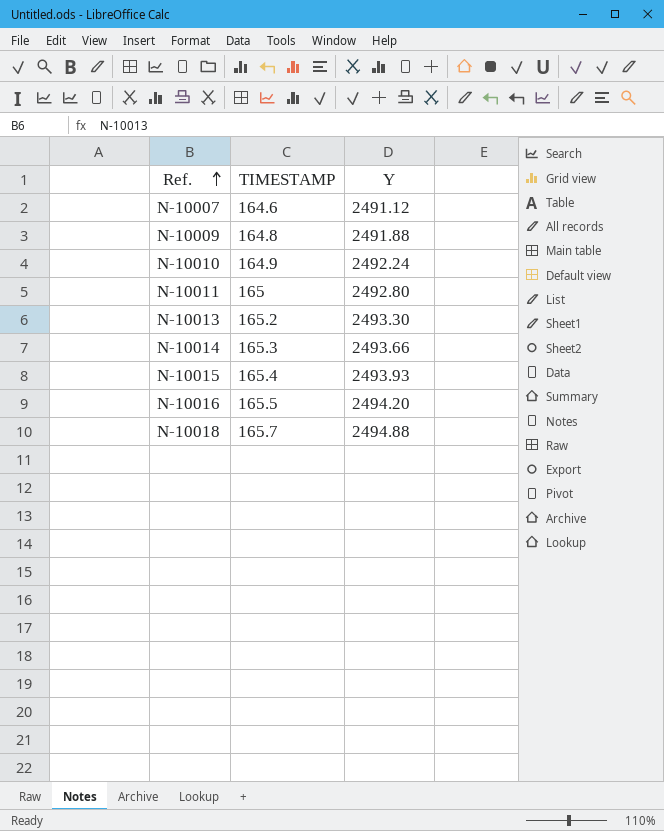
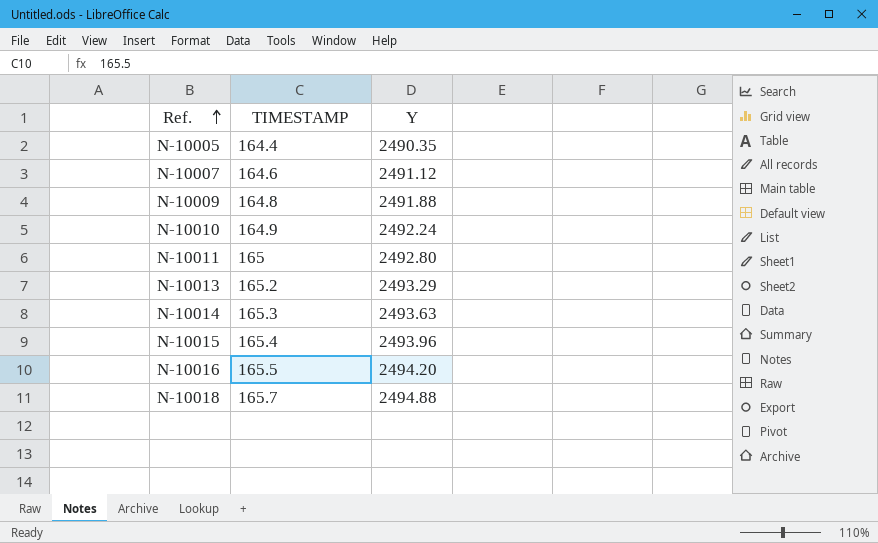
row N-10005: none -> 164.4 | 2490.35
N-10013 | Y: 2493.30 -> 2493.29
N-10014 | Y: 2493.66 -> 2493.63
N-10015 | Y: 2493.93 -> 2493.96

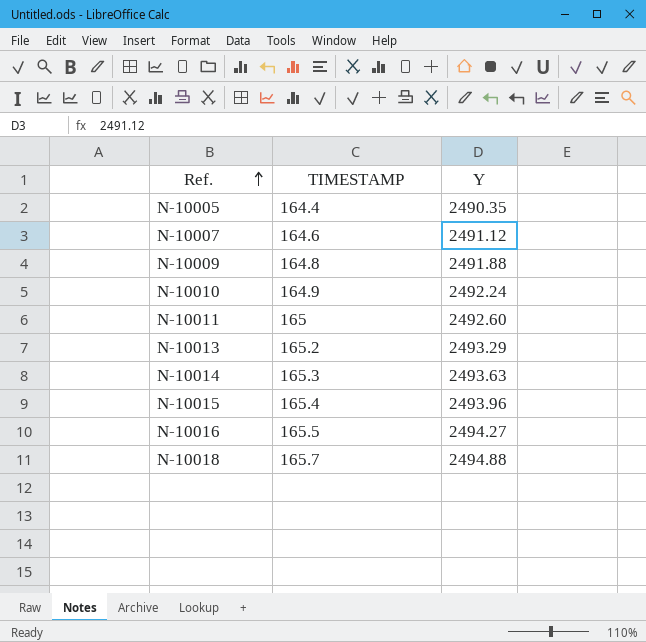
N-10011 | Y: 2492.80 -> 2492.60
N-10016 | Y: 2494.20 -> 2494.27

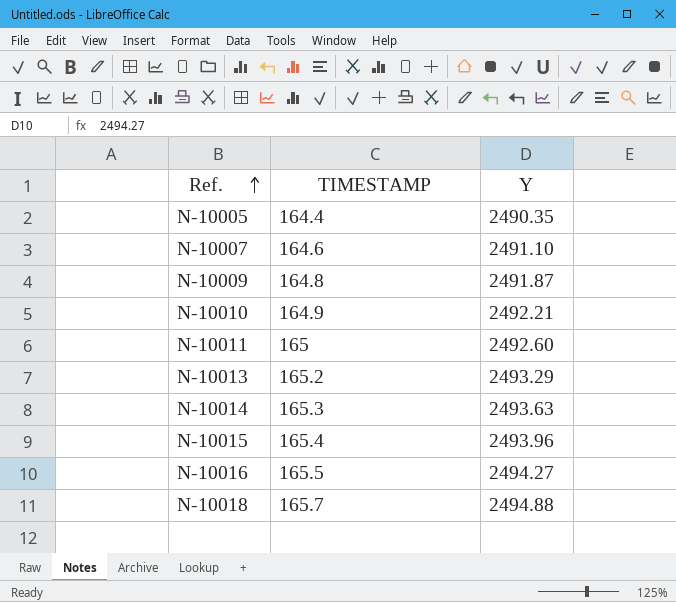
N-10007 | Y: 2491.12 -> 2491.10
N-10009 | Y: 2491.88 -> 2491.87
N-10010 | Y: 2492.24 -> 2492.21

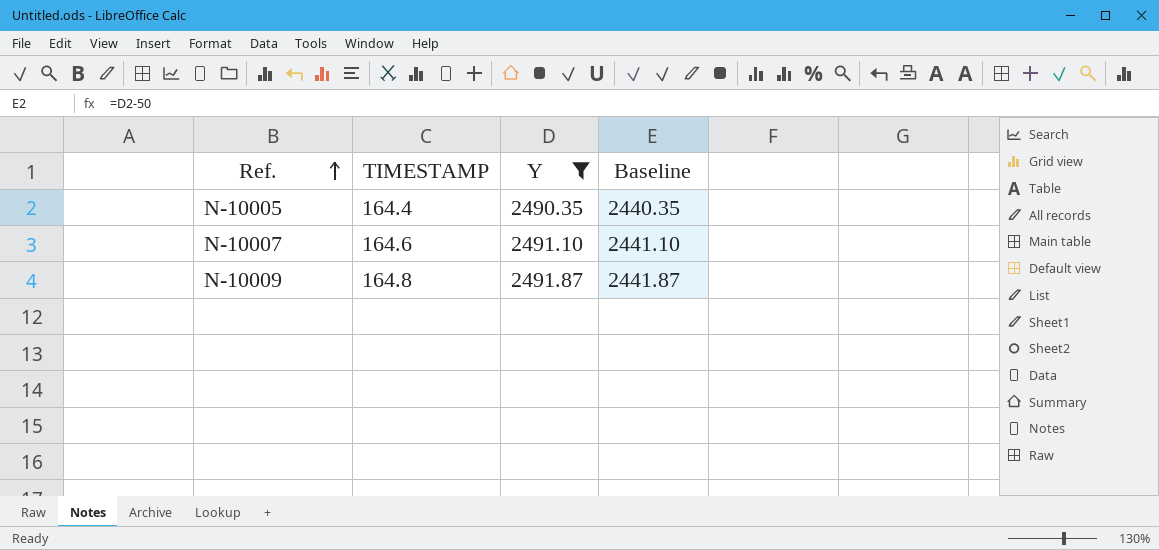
filter: none -> Y <= 2491.87
column Baseline | formula: none -> [Y] - 50

